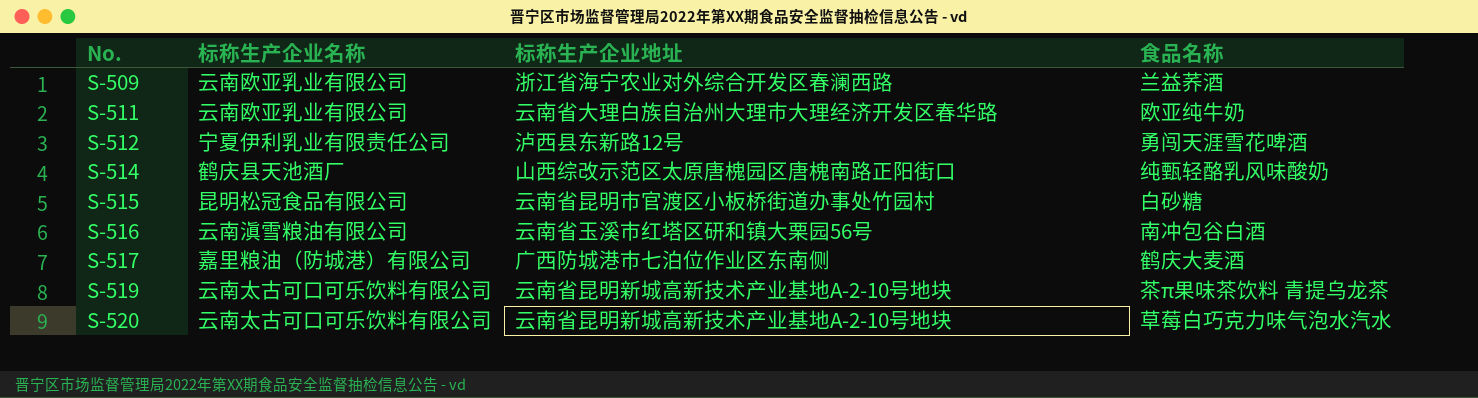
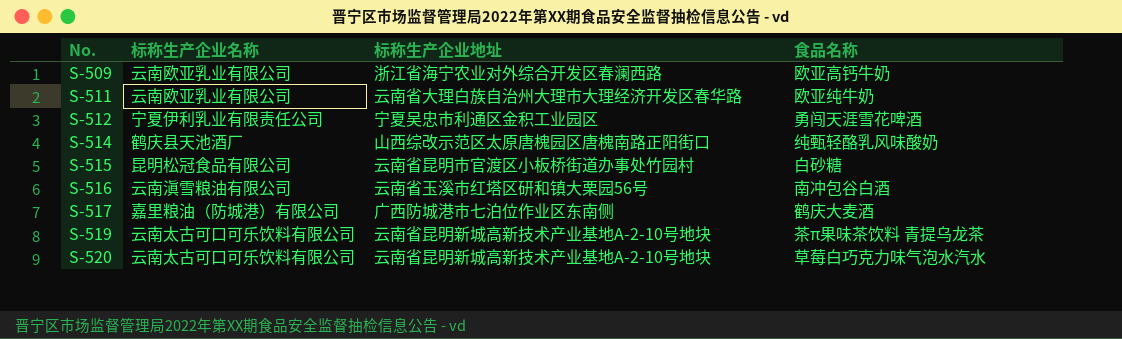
S-509 | 食品名称: 兰益荞酒 -> 欧亚高钙牛奶
S-512 | 标称生产企业地址: 泸西县东新路12号 -> 宁夏吴忠市利通区金积工业园区

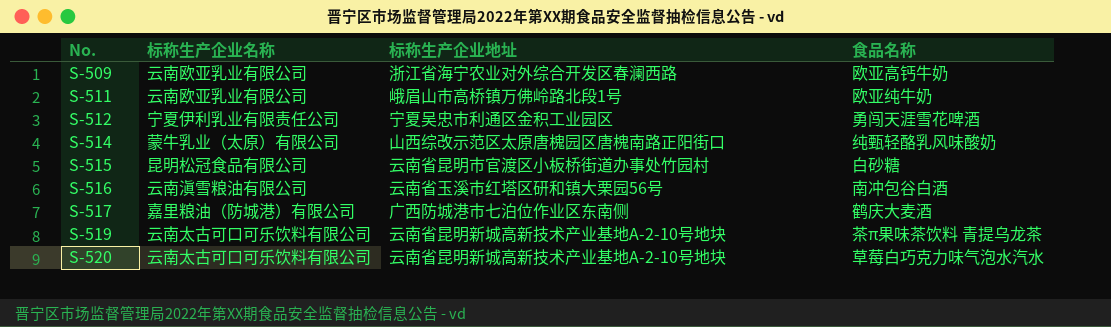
S-511 | 标称生产企业地址: 云南省大理白族自治州大理市大理经济开发区春华路 -> 峨眉山市高桥镇万佛岭路北段1号
S-514 | 标称生产企业名称: 鹤庆县天池酒厂 -> 蒙牛乳业（太原）有限公司

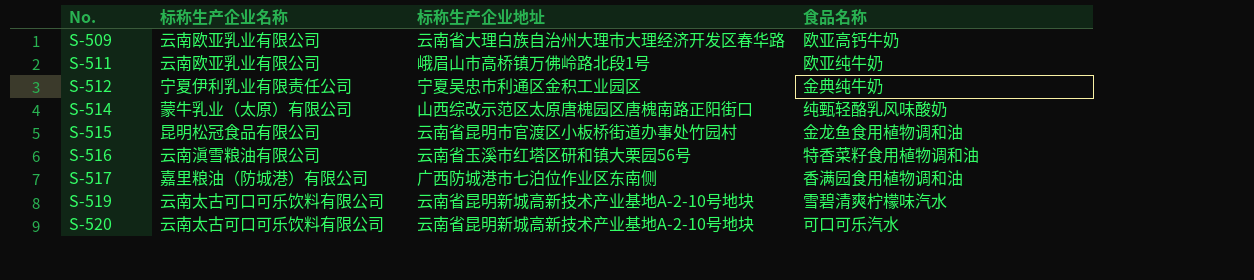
S-509 | 标称生产企业地址: 浙江省海宁农业对外综合开发区春澜西路 -> 云南省大理白族自治州大理市大理经济开发区春华路
S-512 | 食品名称: 勇闯天涯雪花啤酒 -> 金典纯牛奶
S-515 | 食品名称: 白砂糖 -> 金龙鱼食用植物调和油
S-516 | 食品名称: 南冲包谷白酒 -> 特香菜籽食用植物调和油
S-517 | 食品名称: 鹤庆大麦酒 -> 香满园食用植物调和油
S-519 | 食品名称: 茶π果味茶饮料 青提乌龙茶 -> 雪碧清爽柠檬味汽水
S-520 | 食品名称: 草莓白巧克力味气泡水汽水 -> 可口可乐汽水

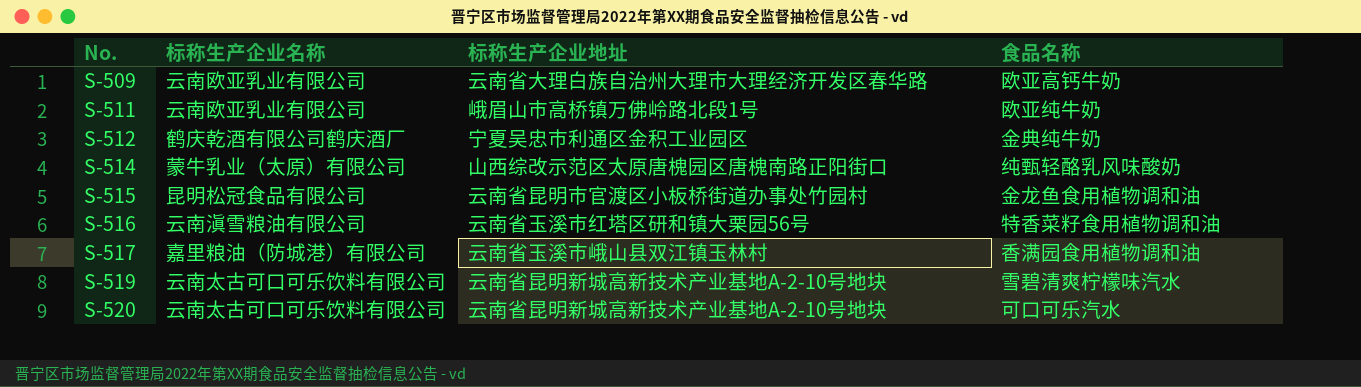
S-512 | 标称生产企业名称: 宁夏伊利乳业有限责任公司 -> 鹤庆乾酒有限公司鹤庆酒厂
S-517 | 标称生产企业地址: 广西防城港市七泊位作业区东南侧 -> 云南省玉溪市峨山县双江镇玉林村

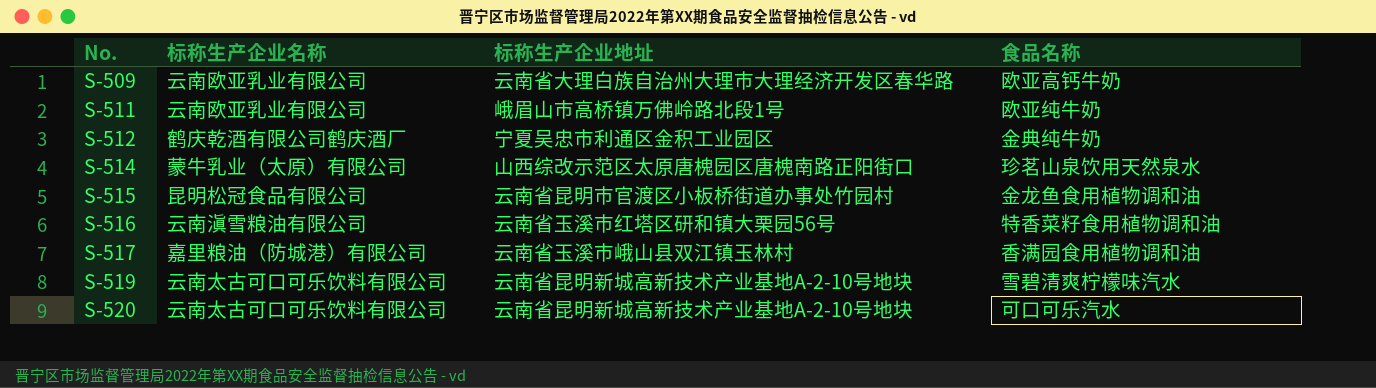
S-514 | 食品名称: 纯甄轻酪乳风味酸奶 -> 珍茗山泉饮用天然泉水

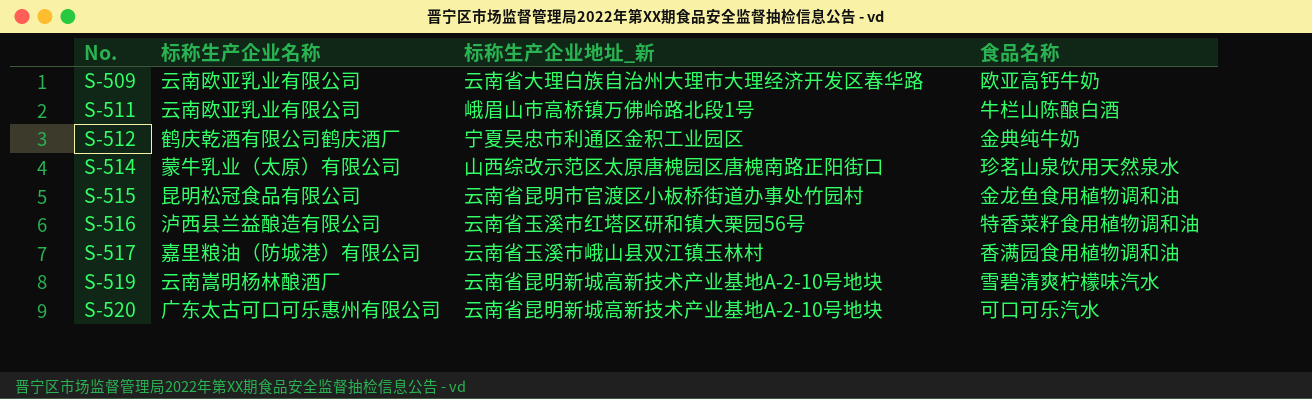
column name: 标称生产企业地址 -> 标称生产企业地址_新
S-511 | 食品名称: 欧亚纯牛奶 -> 牛栏山陈酿白酒
S-516 | 标称生产企业名称: 云南滇雪粮油有限公司 -> 泸西县兰益酿造有限公司
S-519 | 标称生产企业名称: 云南太古可口可乐饮料有限公司 -> 云南嵩明杨林酿酒厂
S-520 | 标称生产企业名称: 云南太古可口可乐饮料有限公司 -> 广东太古可口可乐惠州有限公司

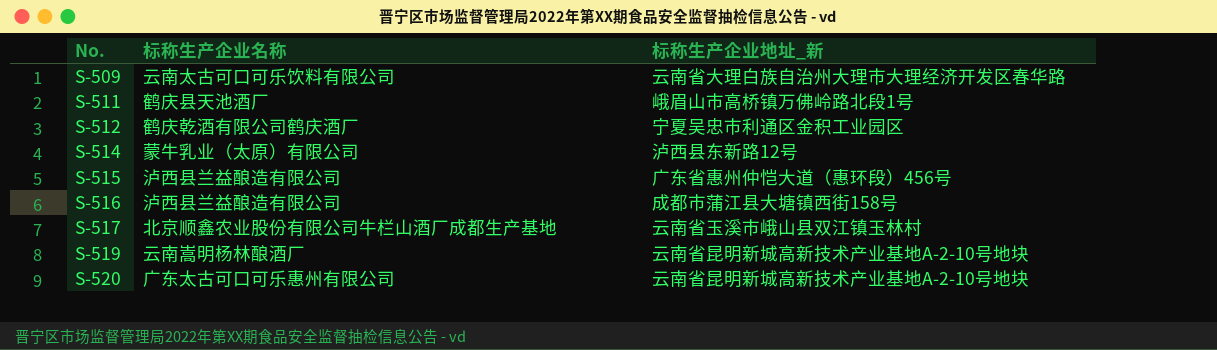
column 食品名称 | position: 4 -> none
S-509 | 标称生产企业名称: 云南欧亚乳业有限公司 -> 云南太古可口可乐饮料有限公司
S-511 | 标称生产企业名称: 云南欧亚乳业有限公司 -> 鹤庆县天池酒厂
S-514 | 标称生产企业地址_新: 山西综改示范区太原唐槐园区唐槐南路正阳街口 -> 泸西县东新路12号
S-515 | 标称生产企业名称: 昆明松冠食品有限公司 -> 泸西县兰益酿造有限公司
S-515 | 标称生产企业地址_新: 云南省昆明市官渡区小板桥街道办事处竹园村 -> 广东省惠州仲恺大道（惠环段）456号
S-516 | 标称生产企业地址_新: 云南省玉溪市红塔区研和镇大栗园56号 -> 成都市蒲江县大塘镇西街158号
S-517 | 标称生产企业名称: 嘉里粮油（防城港）有限公司 -> 北京顺鑫农业股份有限公司牛栏山酒厂成都生产基地

